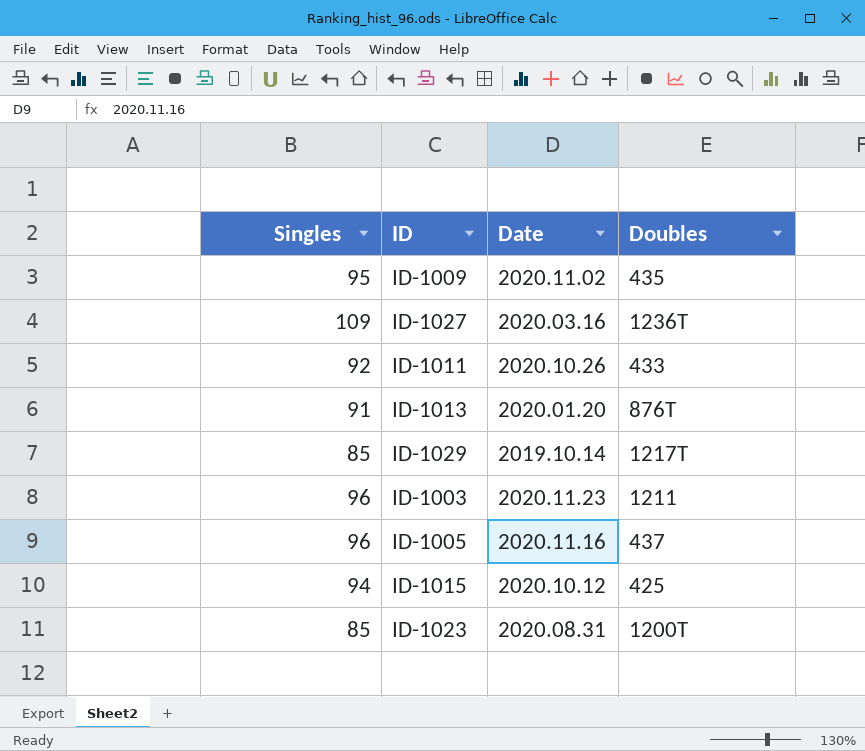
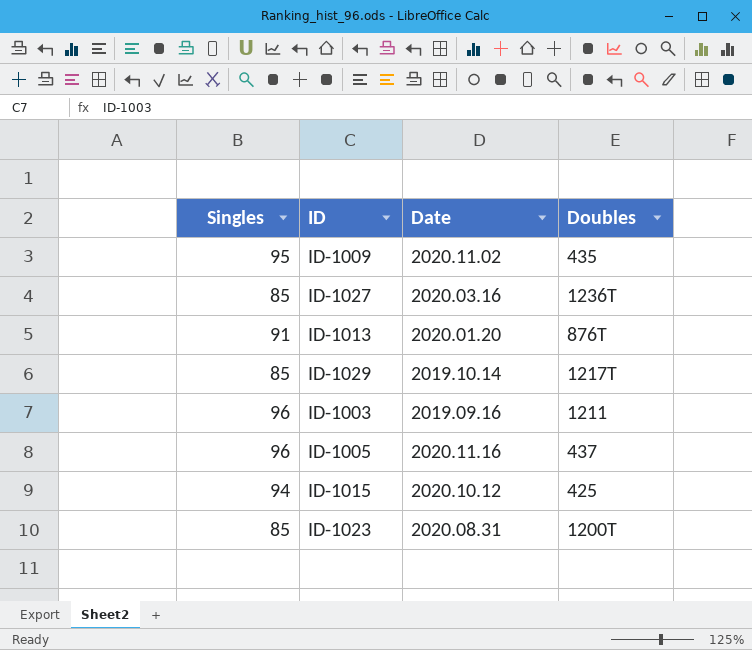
row ID-1011: 92 | 2020.10.26 | 433 -> none
ID-1027 | Singles: 109 -> 85
ID-1003 | Date: 2020.11.23 -> 2019.09.16

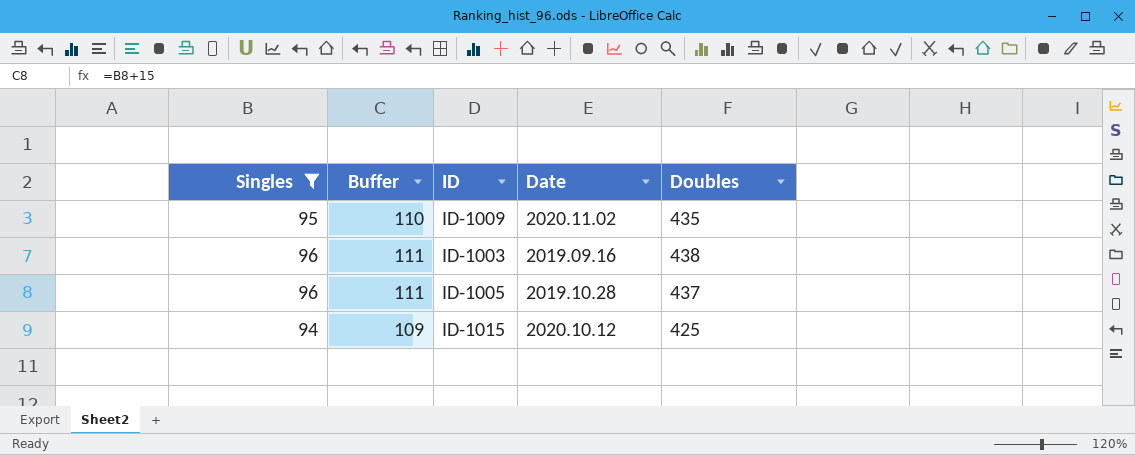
filter: none -> Singles >= 94
column Buffer | formula: none -> [Singles] + 15
ID-1003 | Doubles: 1211 -> 438
ID-1005 | Date: 2020.11.16 -> 2019.10.28

